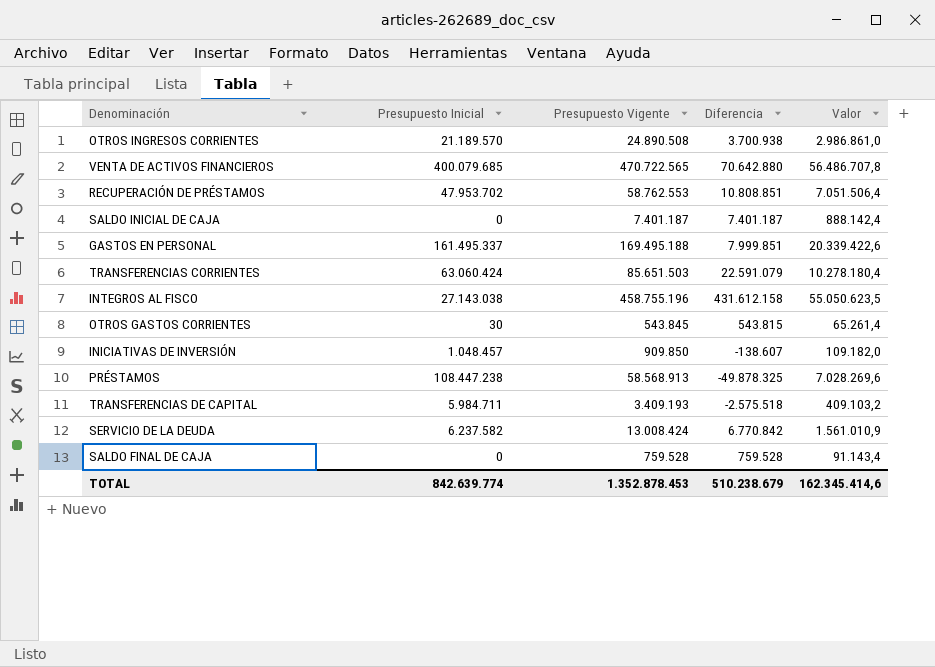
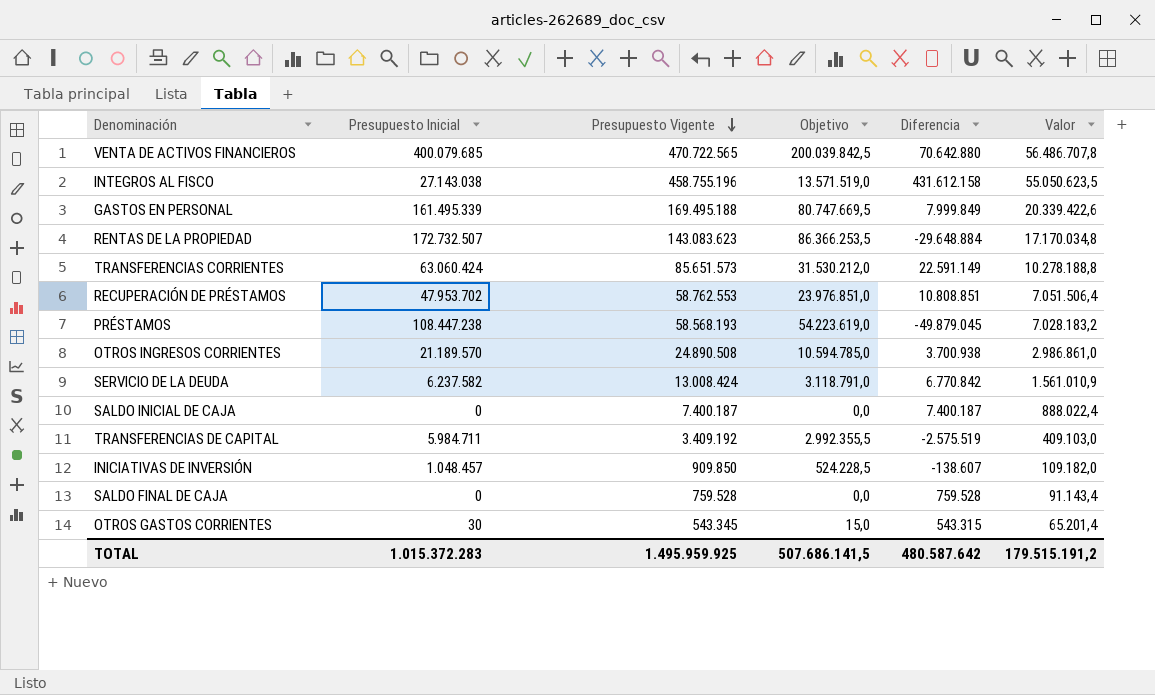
row order: none -> Presupuesto Vigente descending
column Objetivo | formula: none -> [Presupuesto Inicial] * 0,5
GASTOS EN PERSONAL | Presupuesto Inicial: 161.495.337 -> 161.495.339
GASTOS EN PERSONAL | Diferencia: 7.999.851 -> 7.999.849
row RENTAS DE LA PROPIEDAD: none -> 172.732.507 | 143.083.623 | 86.366.253,5 | -29.648.884 | 17.170.034,8
TRANSFERENCIAS CORRIENTES | Presupuesto Vigente: 85.651.503 -> 85.651.573
TRANSFERENCIAS CORRIENTES | Diferencia: 22.591.079 -> 22.591.149
TRANSFERENCIAS CORRIENTES | Valor: 10.278.180,4 -> 10.278.188,8
PRÉSTAMOS | Presupuesto Vigente: 58.568.913 -> 58.568.193
PRÉSTAMOS | Diferencia: -49.878.325 -> -49.879.045
PRÉSTAMOS | Valor: 7.028.269,6 -> 7.028.183,2
SALDO INICIAL DE CAJA | Presupuesto Vigente: 7.401.187 -> 7.400.187
SALDO INICIAL DE CAJA | Diferencia: 7.401.187 -> 7.400.187
SALDO INICIAL DE CAJA | Valor: 888.142,4 -> 888.022,4
TRANSFERENCIAS DE CAPITAL | Presupuesto Vigente: 3.409.193 -> 3.409.192
TRANSFERENCIAS DE CAPITAL | Diferencia: -2.575.518 -> -2.575.519
TRANSFERENCIAS DE CAPITAL | Valor: 409.103,2 -> 409.103,0
OTROS GASTOS CORRIENTES | Presupuesto Vigente: 543.845 -> 543.345
OTROS GASTOS CORRIENTES | Diferencia: 543.815 -> 543.315
OTROS GASTOS CORRIENTES | Valor: 65.261,4 -> 65.201,4
TOTAL | Presupuesto Inicial: 842.639.774 -> 1.015.372.283
TOTAL | Presupuesto Vigente: 1.352.878.453 -> 1.495.959.925
TOTAL | Diferencia: 510.238.679 -> 480.587.642
TOTAL | Valor: 162.345.414,6 -> 179.515.191,2

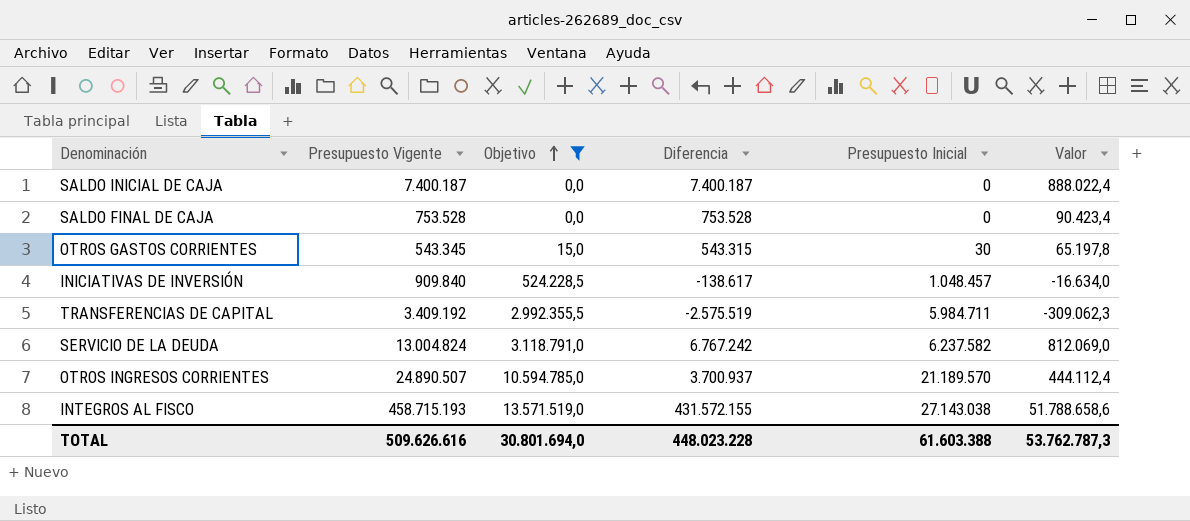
filter: none -> Objetivo <= 13.571.519,0
row order: Presupuesto Vigente descending -> Objetivo ascending
column Presupuesto Inicial | position: 2 -> 5
column Valor | formula: [Presupuesto Vigente] * 0,12 -> [Diferencia] * 0,12
SALDO FINAL DE CAJA | Presupuesto Vigente: 759.528 -> 753.528
SALDO FINAL DE CAJA | Diferencia: 759.528 -> 753.528
INICIATIVAS DE INVERSIÓN | Presupuesto Vigente: 909.850 -> 909.840
INICIATIVAS DE INVERSIÓN | Diferencia: -138.607 -> -138.617
SERVICIO DE LA DEUDA | Presupuesto Vigente: 13.008.424 -> 13.004.824
SERVICIO DE LA DEUDA | Diferencia: 6.770.842 -> 6.767.242
OTROS INGRESOS CORRIENTES | Presupuesto Vigente: 24.890.508 -> 24.890.507
OTROS INGRESOS CORRIENTES | Diferencia: 3.700.938 -> 3.700.937
INTEGROS AL FISCO | Presupuesto Vigente: 458.755.196 -> 458.715.193
INTEGROS AL FISCO | Diferencia: 431.612.158 -> 431.572.155
TOTAL | Presupuesto Vigente: 1.495.959.925 -> 509.626.616
TOTAL | Objetivo: 507.686.141,5 -> 30.801.694,0
TOTAL | Diferencia: 480.587.642 -> 448.023.228
TOTAL | Presupuesto Inicial: 1.015.372.283 -> 61.603.388
TOTAL | Valor: 179.515.191,2 -> 53.762.787,3

